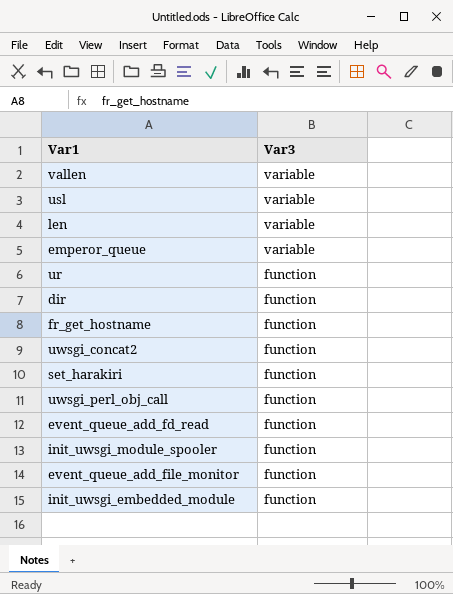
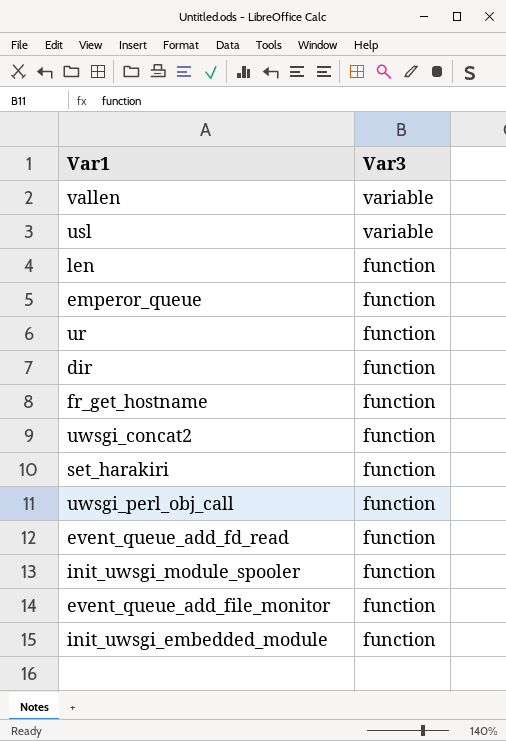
len | Var3: variable -> function
emperor_queue | Var3: variable -> function

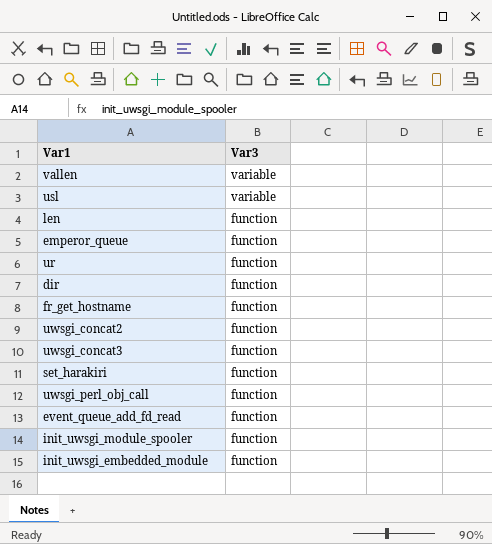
row event_queue_add_file_monitor: function -> none
row uwsgi_concat3: none -> function

